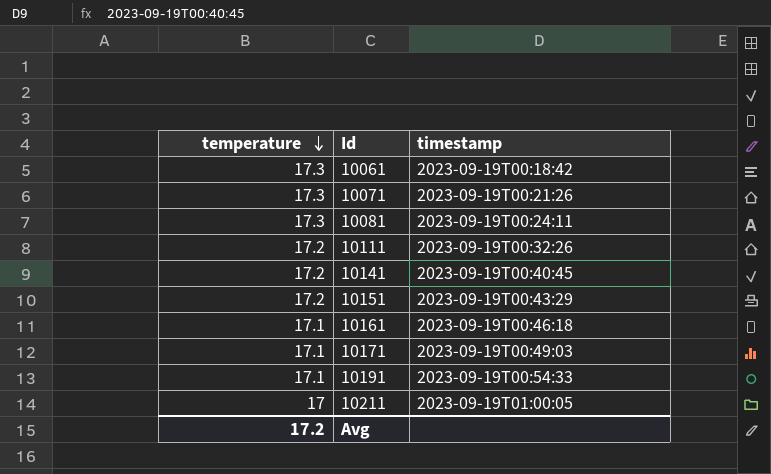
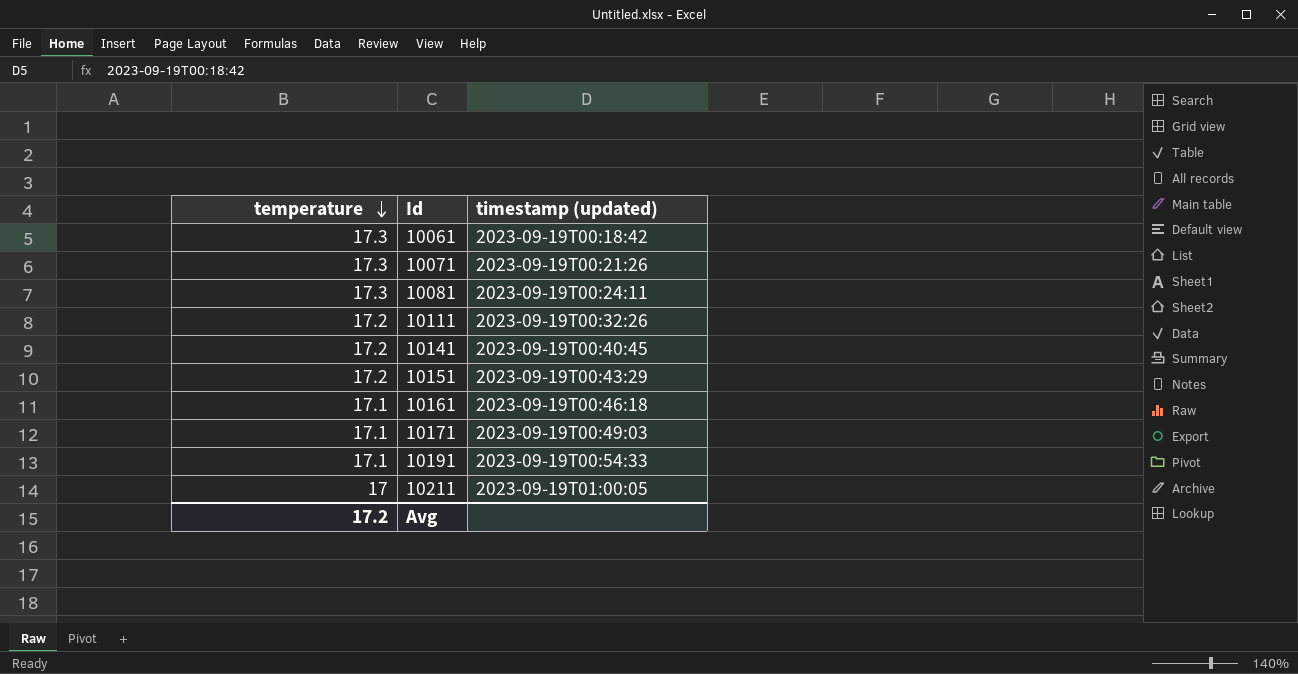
column name: timestamp -> timestamp (updated)

